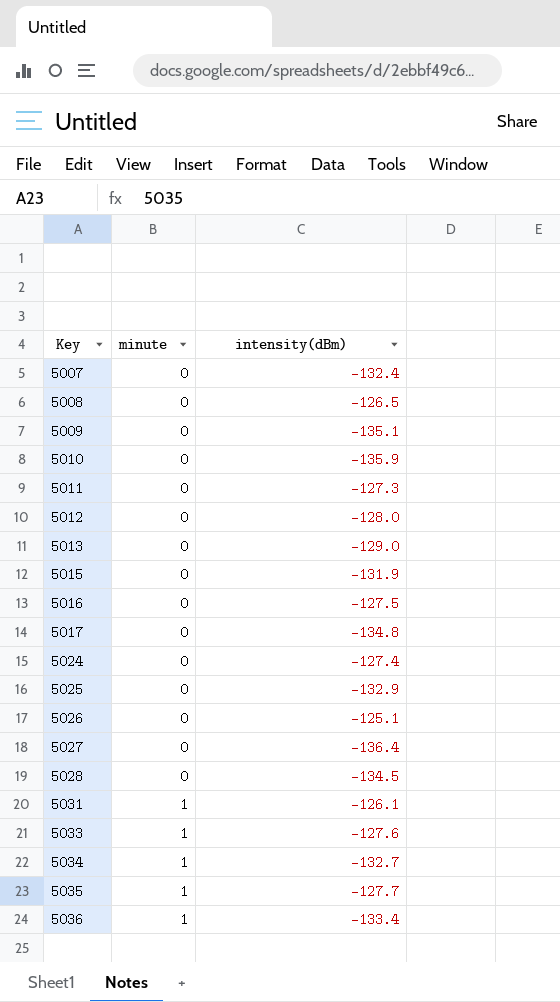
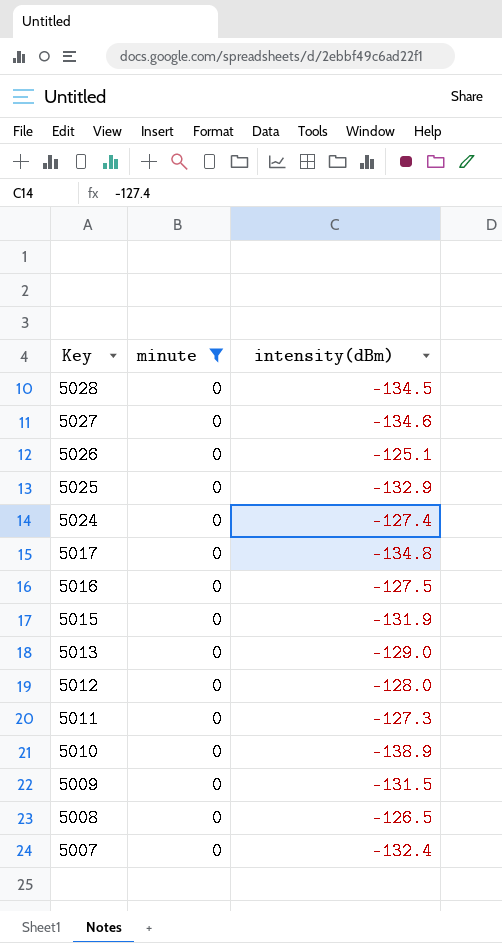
filter: none -> minute = 0
row order: Key ascending -> Key descending
5027 | intensity(dBm): -136.4 -> -134.6
5010 | intensity(dBm): -135.9 -> -138.9
5009 | intensity(dBm): -135.1 -> -131.5

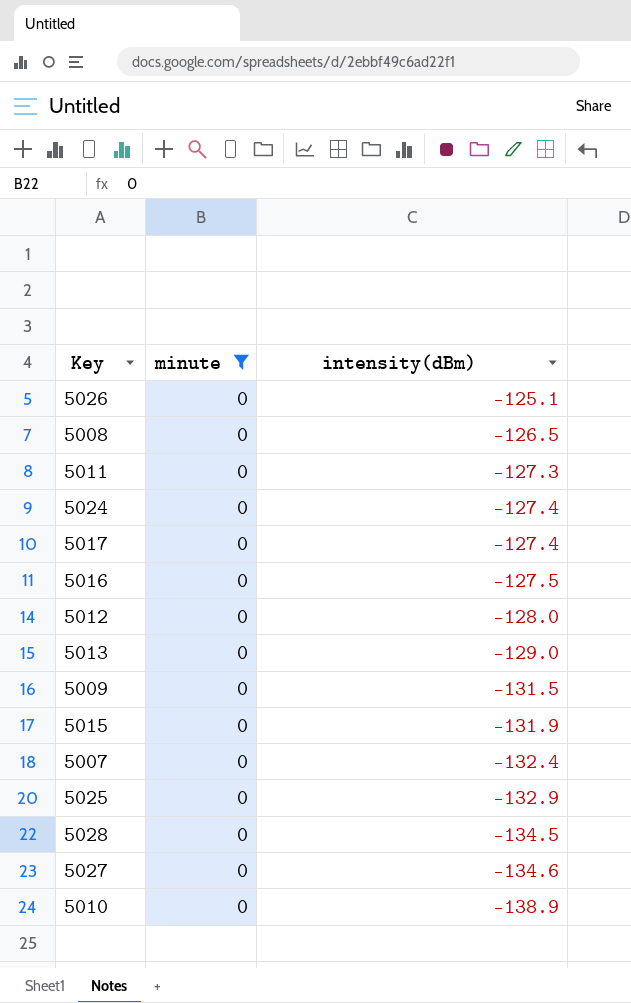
row order: Key descending -> intensity(dBm) descending
5017 | intensity(dBm): -134.8 -> -127.4

